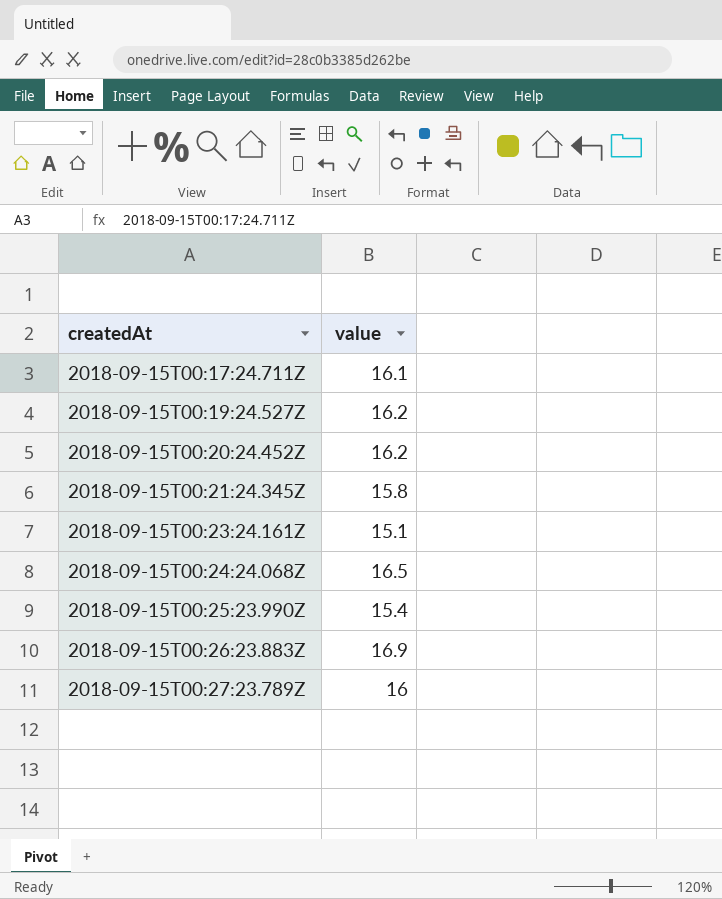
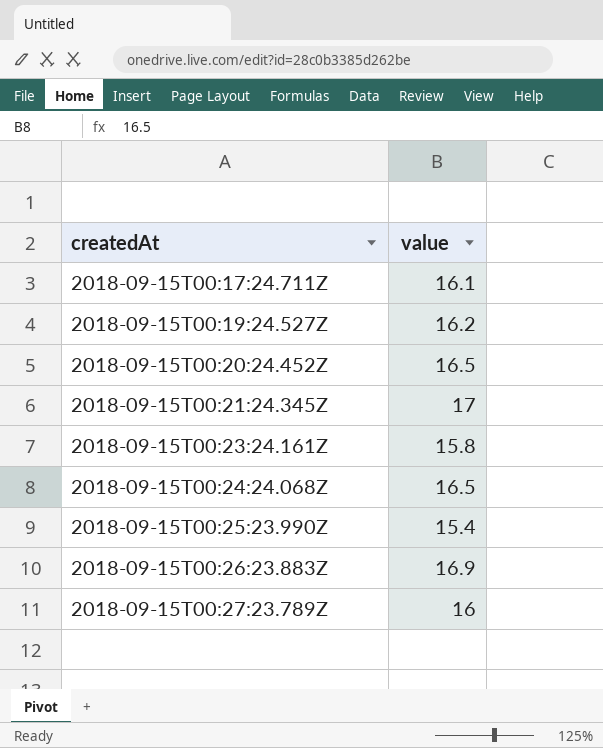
2018-09-15T00:20:24.452Z | value: 16.2 -> 16.5
2018-09-15T00:21:24.345Z | value: 15.8 -> 17
2018-09-15T00:23:24.161Z | value: 15.1 -> 15.8

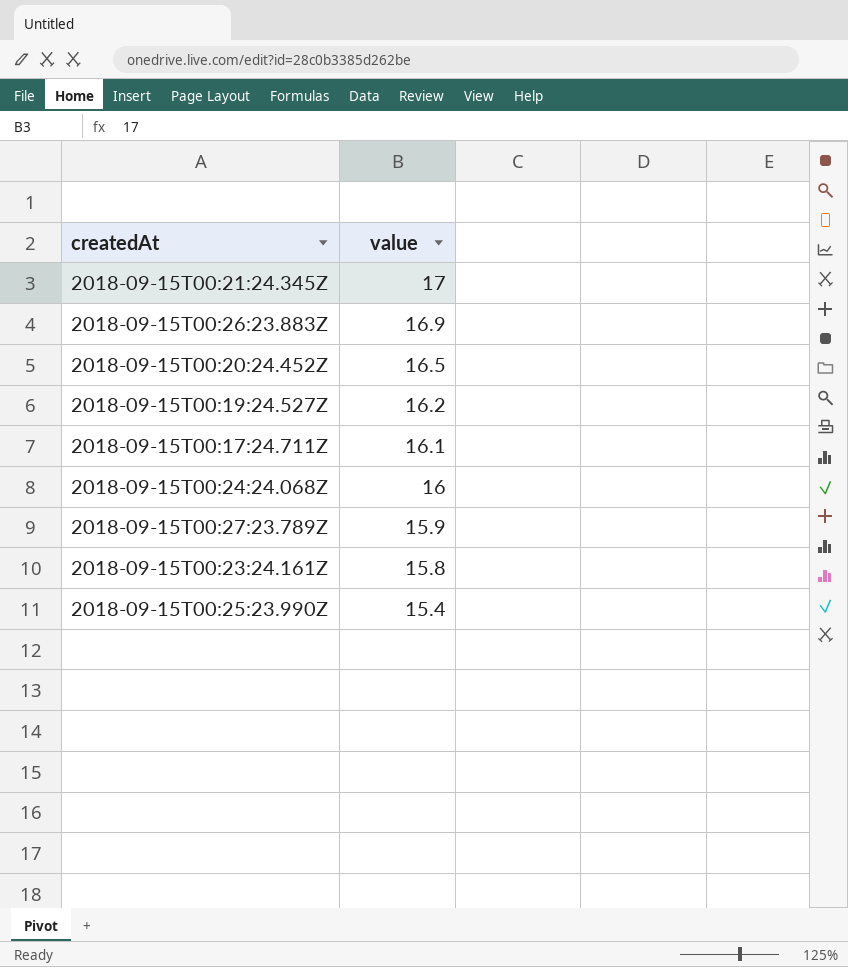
row order: createdAt ascending -> value descending
2018-09-15T00:24:24.068Z | value: 16.5 -> 16
2018-09-15T00:27:23.789Z | value: 16 -> 15.9

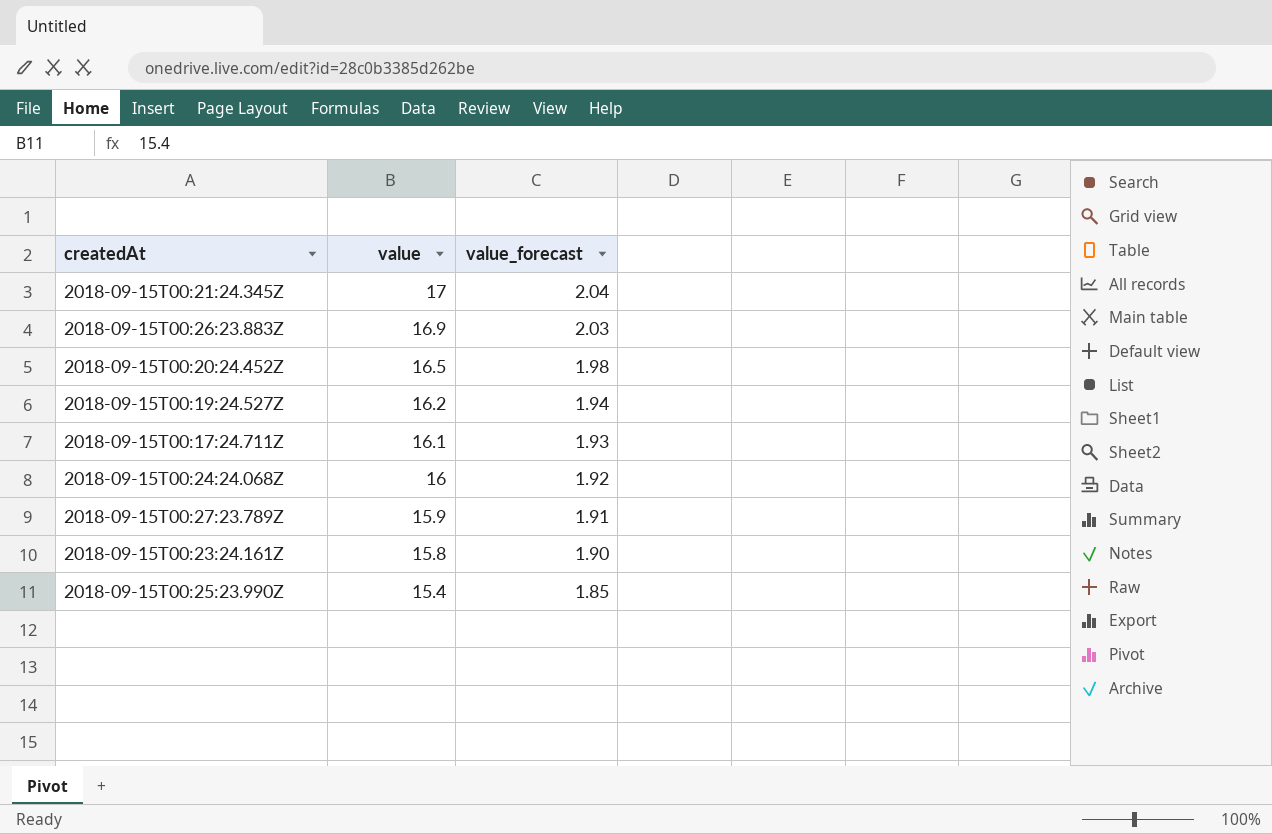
column value_forecast | formula: none -> [value] * 0.12

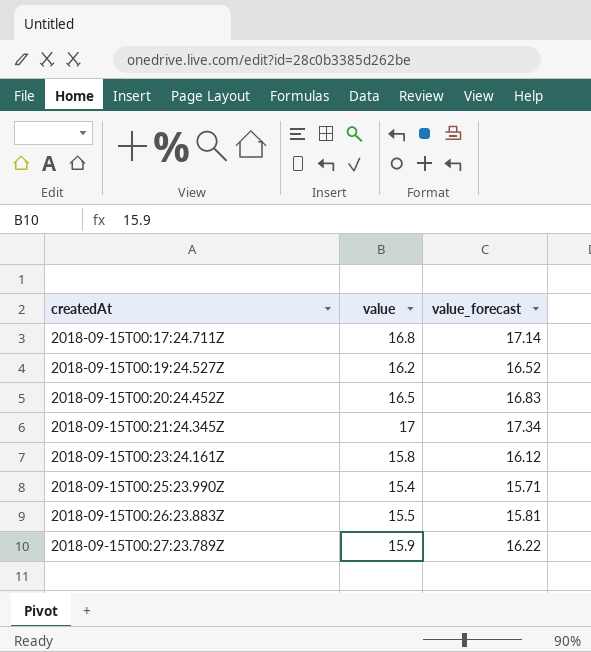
row order: value descending -> createdAt ascending
column value_forecast | formula: [value] * 0.12 -> [value] * 1.02
row 2018-09-15T00:24:24.068Z: 16 | 1.92 -> none
2018-09-15T00:17:24.711Z | value: 16.1 -> 16.8
2018-09-15T00:26:23.883Z | value: 16.9 -> 15.5

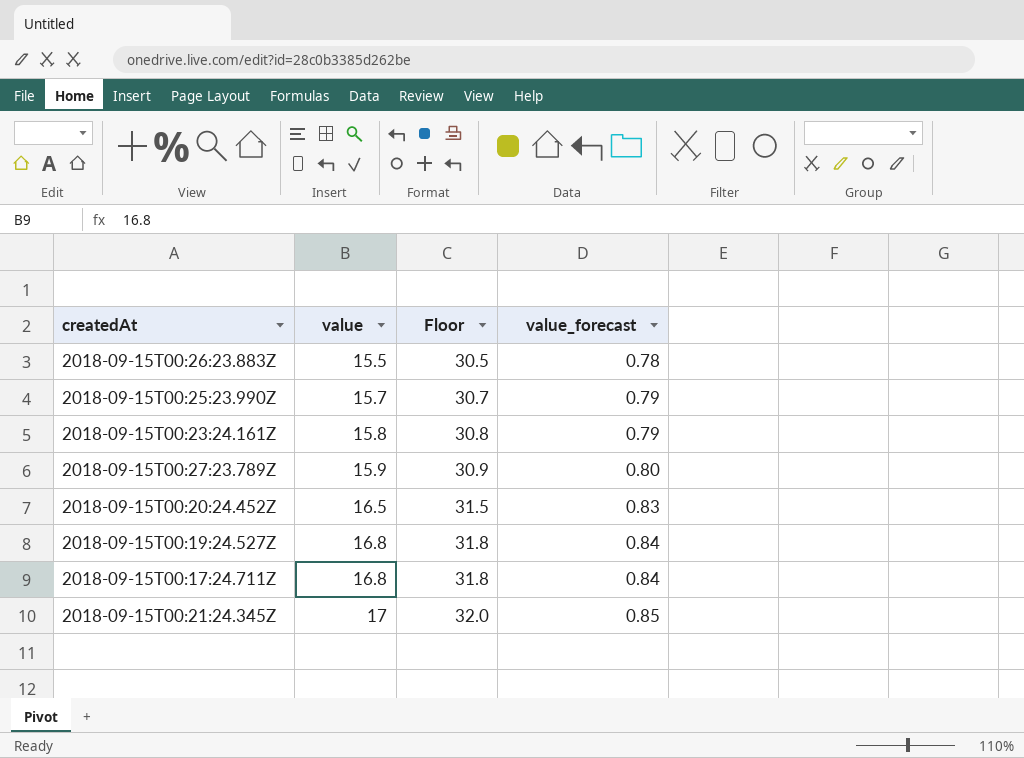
row order: createdAt ascending -> value ascending
column Floor | formula: none -> [value] + 15
column value_forecast | formula: [value] * 1.02 -> [value] * 0.05
2018-09-15T00:25:23.990Z | value: 15.4 -> 15.7
2018-09-15T00:19:24.527Z | value: 16.2 -> 16.8

